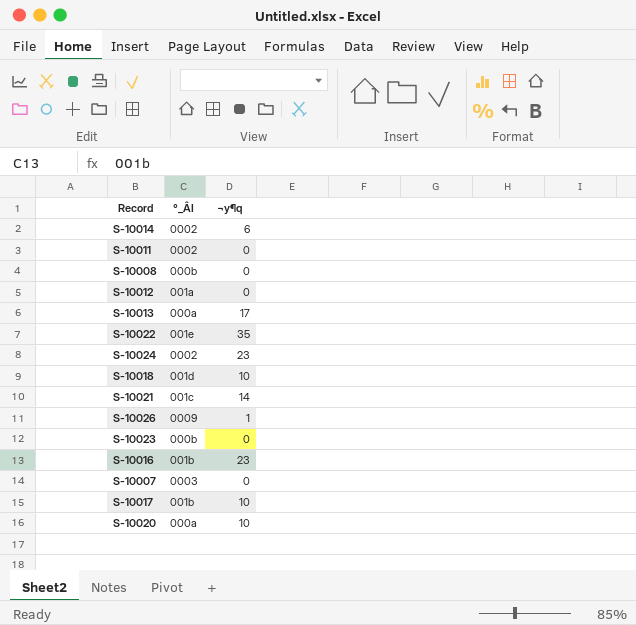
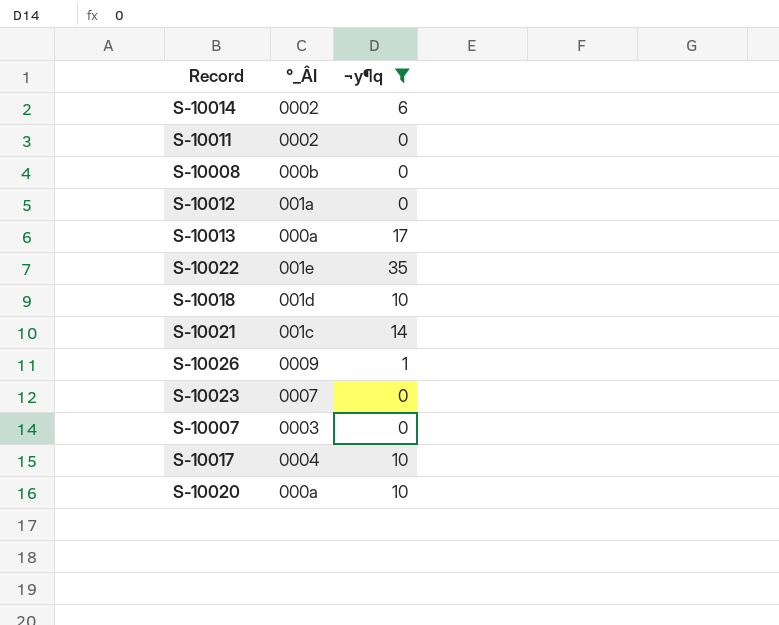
filter: none -> ¬y¶q != 23
S-10023 | °_ÂI: 000b -> 0007
S-10017 | °_ÂI: 001b -> 0004

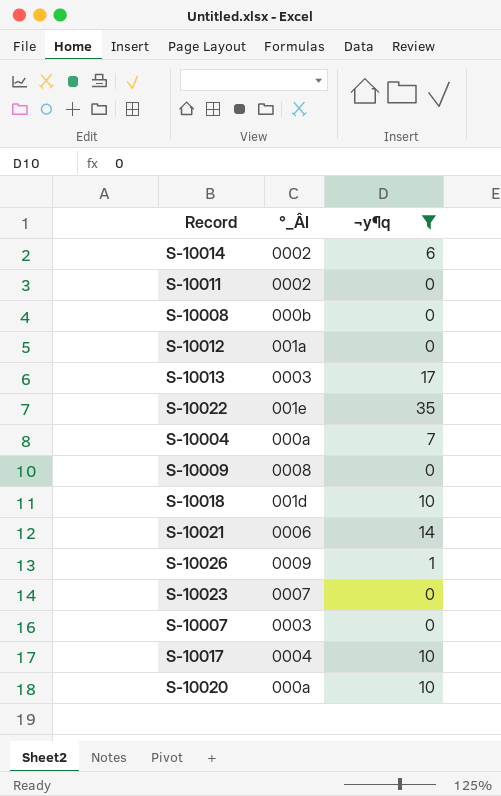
S-10013 | °_ÂI: 000a -> 0003
row S-10004: none -> 000a | 7
row S-10009: none -> 0008 | 0
S-10021 | °_ÂI: 001c -> 0006

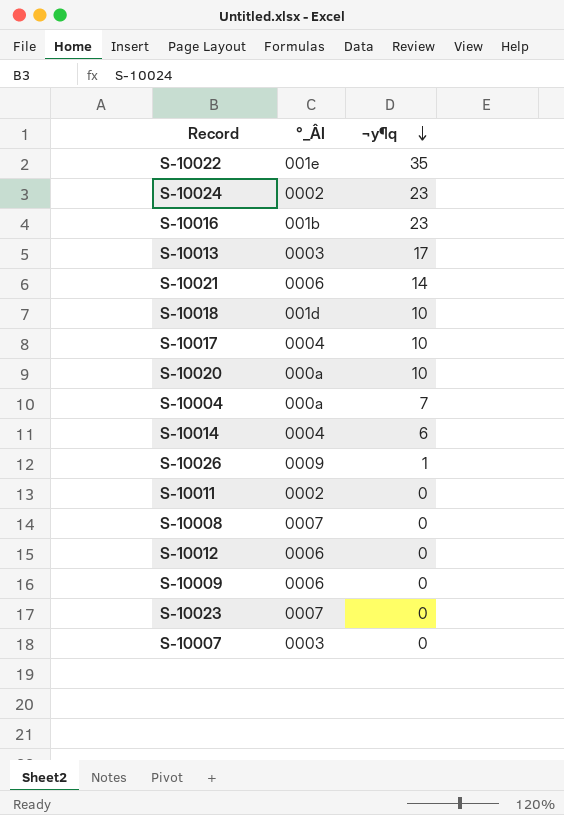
filter: ¬y¶q != 23 -> none
row order: none -> ¬y¶q descending
S-10014 | °_ÂI: 0002 -> 0004
S-10008 | °_ÂI: 000b -> 0007
S-10012 | °_ÂI: 001a -> 0006
S-10009 | °_ÂI: 0008 -> 0006

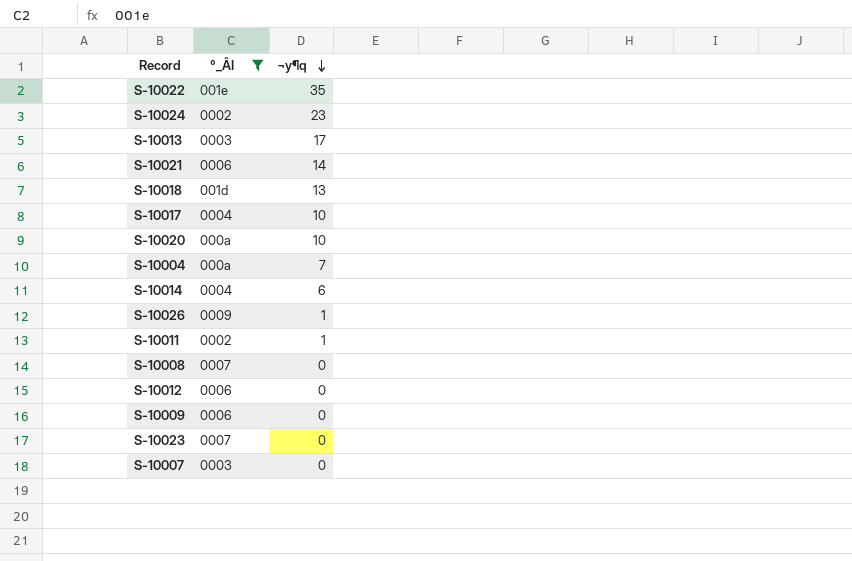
filter: none -> °_ÂI != 001b
S-10018 | ¬y¶q: 10 -> 13
S-10011 | ¬y¶q: 0 -> 1

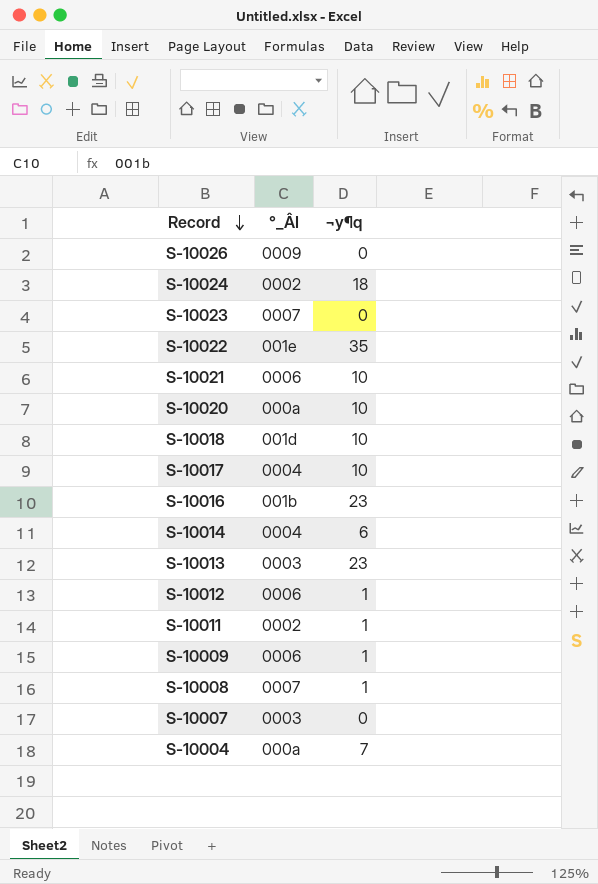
filter: °_ÂI != 001b -> none
row order: ¬y¶q descending -> Record descending
S-10026 | ¬y¶q: 1 -> 0
S-10024 | ¬y¶q: 23 -> 18
S-10021 | ¬y¶q: 14 -> 10
S-10018 | ¬y¶q: 13 -> 10
S-10013 | ¬y¶q: 17 -> 23
S-10012 | ¬y¶q: 0 -> 1
S-10009 | ¬y¶q: 0 -> 1
S-10008 | ¬y¶q: 0 -> 1

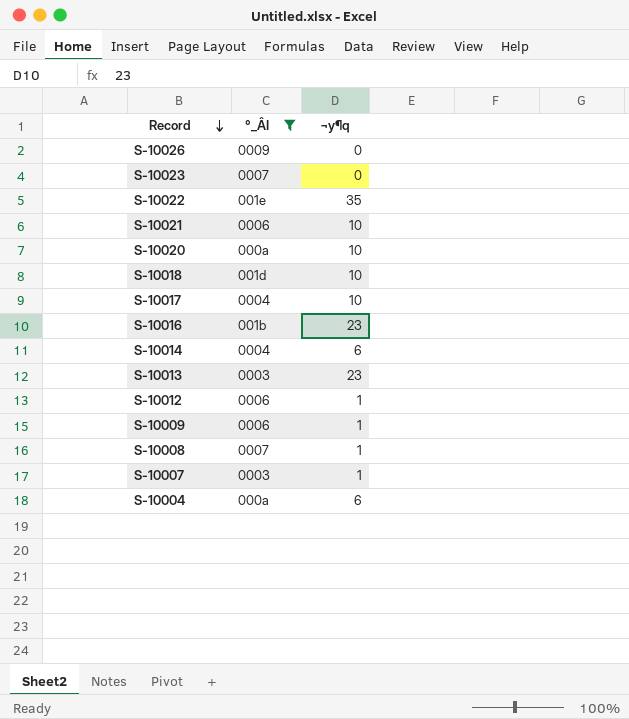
filter: none -> °_ÂI != 0002
S-10007 | ¬y¶q: 0 -> 1
S-10004 | ¬y¶q: 7 -> 6

